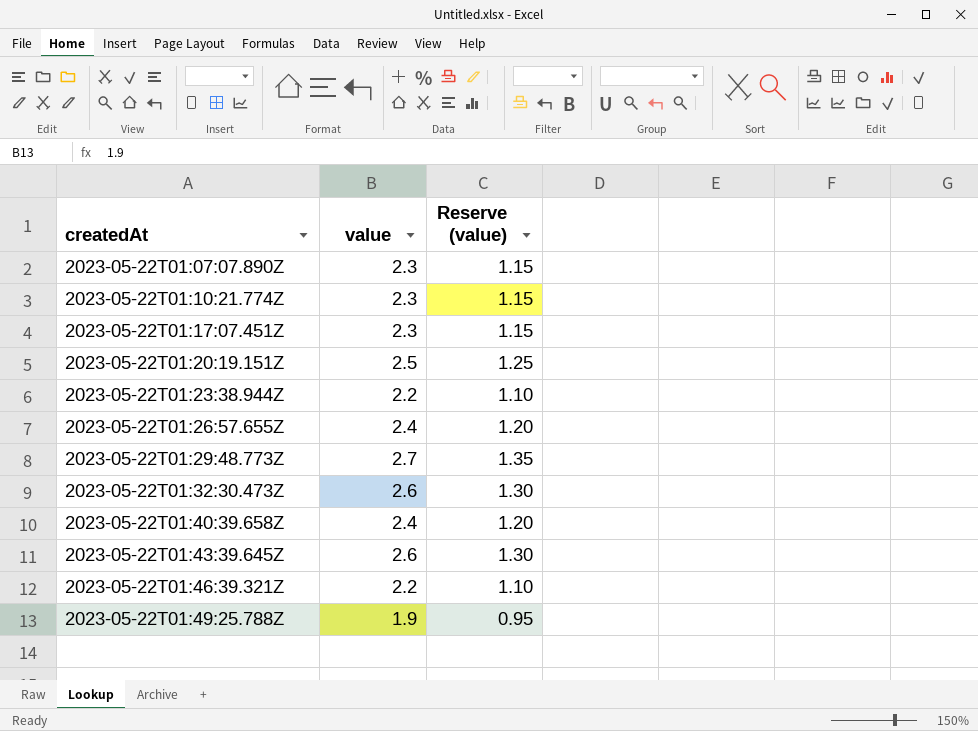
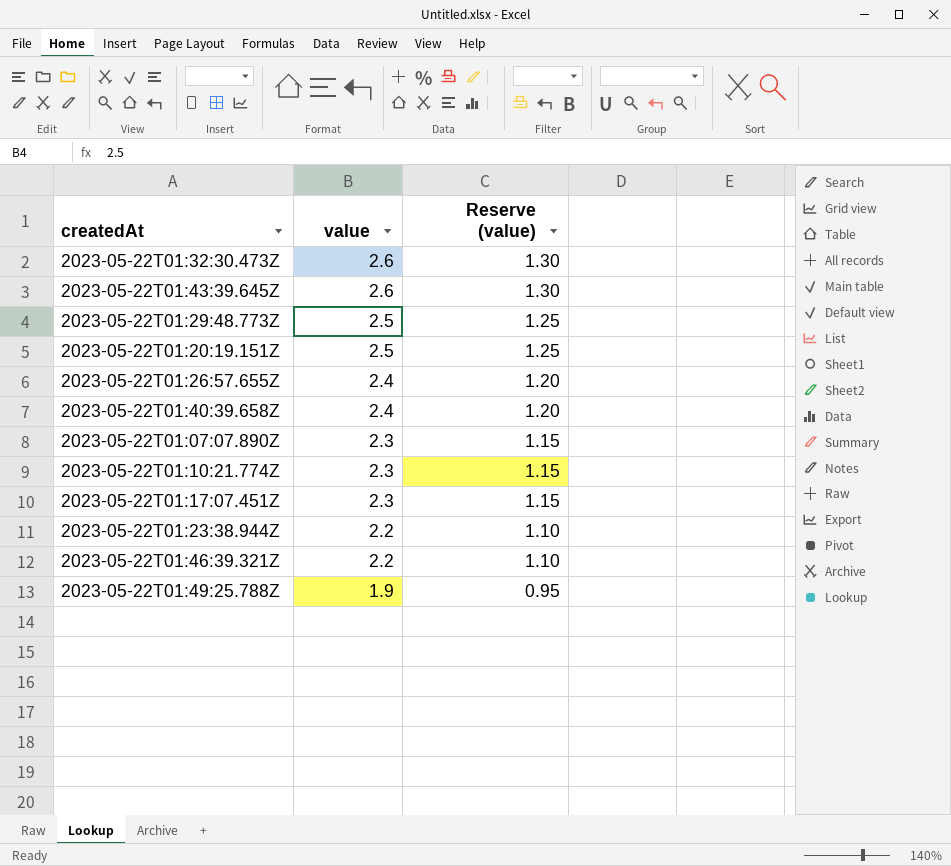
row order: createdAt ascending -> value descending
2023-05-22T01:29:48.773Z | value: 2.7 -> 2.5
2023-05-22T01:29:48.773Z | Reserve (value): 1.35 -> 1.25

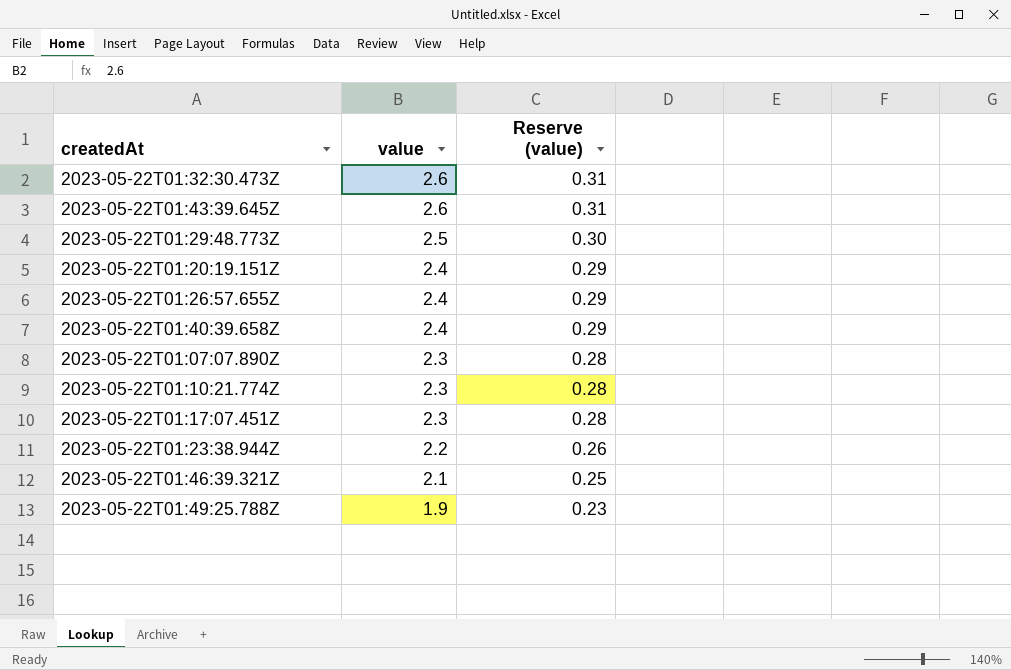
column Reserve (value) | formula: [value] * 0.5 -> [value] * 0.12
2023-05-22T01:20:19.151Z | value: 2.5 -> 2.4
2023-05-22T01:46:39.321Z | value: 2.2 -> 2.1

